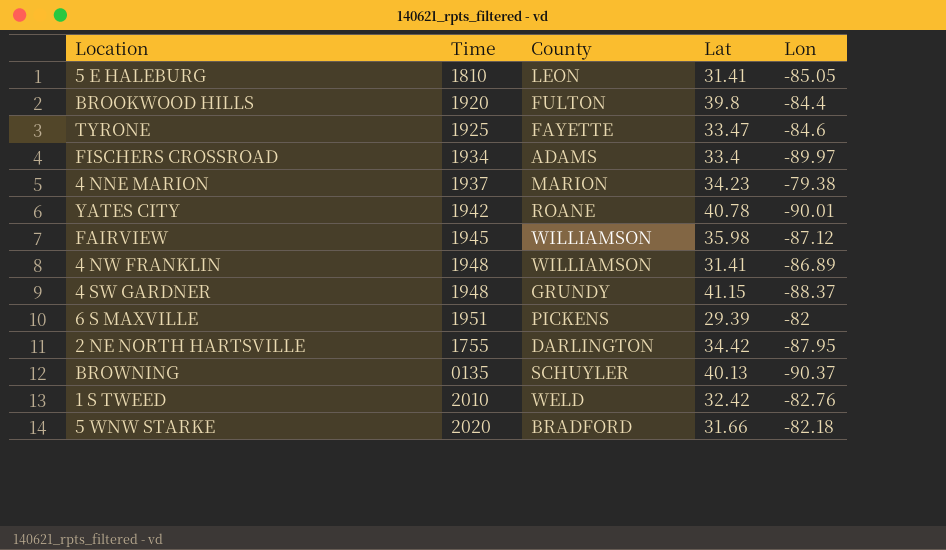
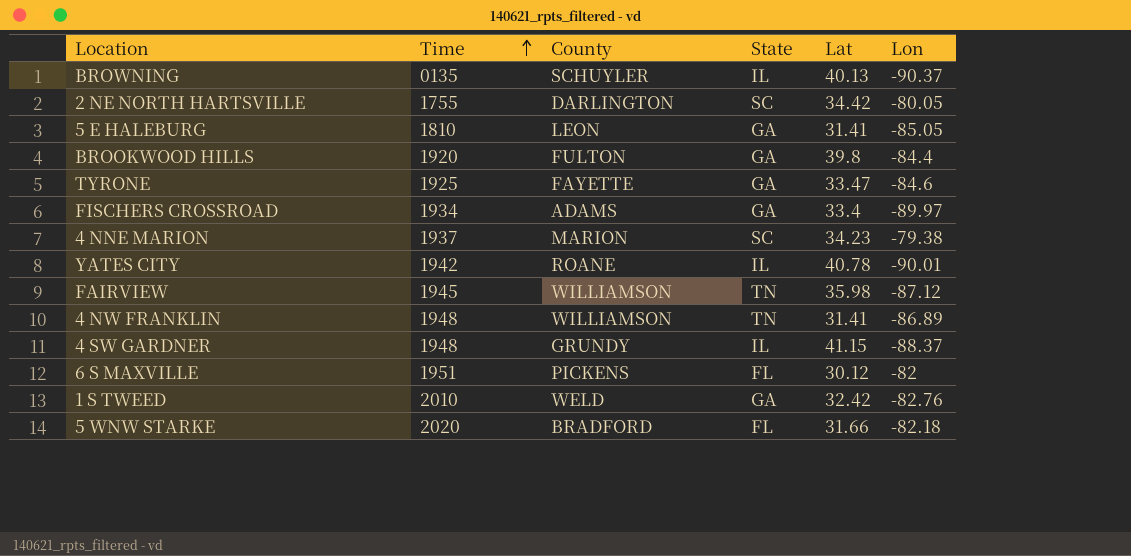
row order: none -> Time ascending
column State | position: none -> 4
2 NE NORTH HARTSVILLE | Lon: -87.95 -> -80.05
6 S MAXVILLE | Lat: 29.39 -> 30.12

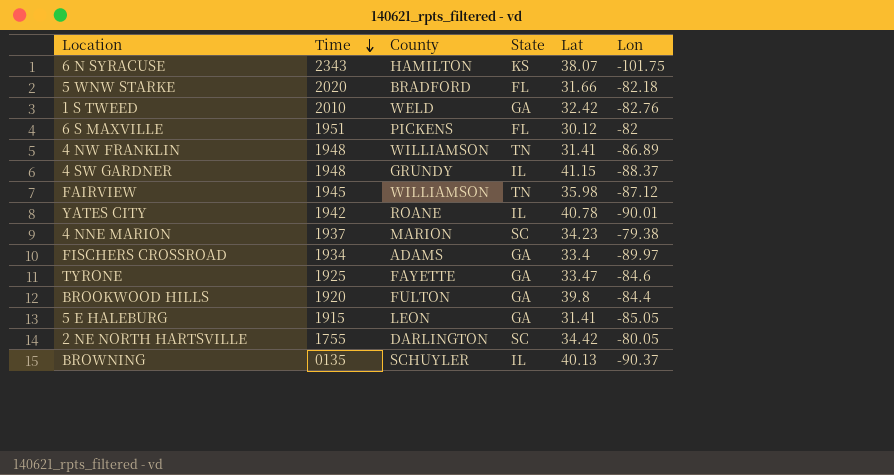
row order: Time ascending -> Time descending
row 6 N SYRACUSE: none -> 2343 | HAMILTON | KS | 38.07 | -101.75
5 E HALEBURG | Time: 1810 -> 1915

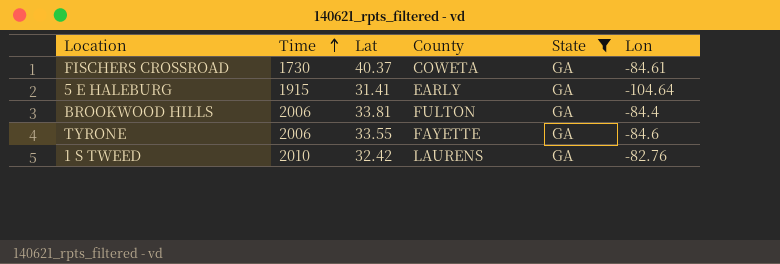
filter: none -> State = GA
row order: Time descending -> Time ascending
column Lat | position: 5 -> 3
FISCHERS CROSSROAD | Time: 1934 -> 1730
FISCHERS CROSSROAD | Lat: 33.4 -> 40.37
FISCHERS CROSSROAD | County: ADAMS -> COWETA
FISCHERS CROSSROAD | Lon: -89.97 -> -84.61
5 E HALEBURG | County: LEON -> EARLY
5 E HALEBURG | Lon: -85.05 -> -104.64
BROOKWOOD HILLS | Time: 1920 -> 2006
BROOKWOOD HILLS | Lat: 39.8 -> 33.81
TYRONE | Time: 1925 -> 2006
TYRONE | Lat: 33.47 -> 33.55
1 S TWEED | County: WELD -> LAURENS

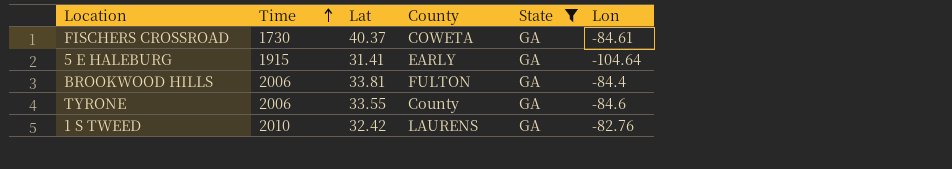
TYRONE | County: FAYETTE -> County

